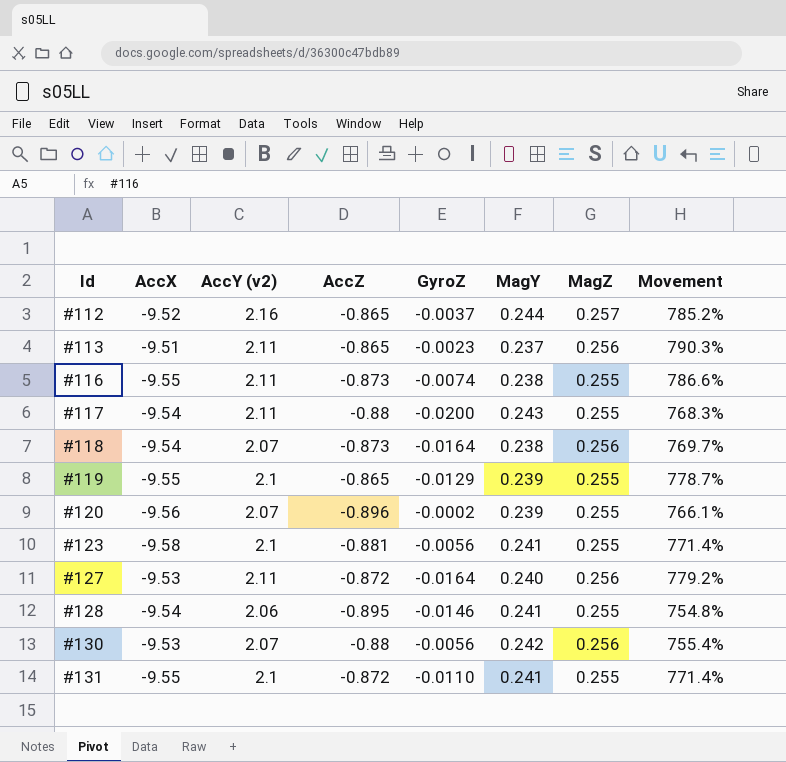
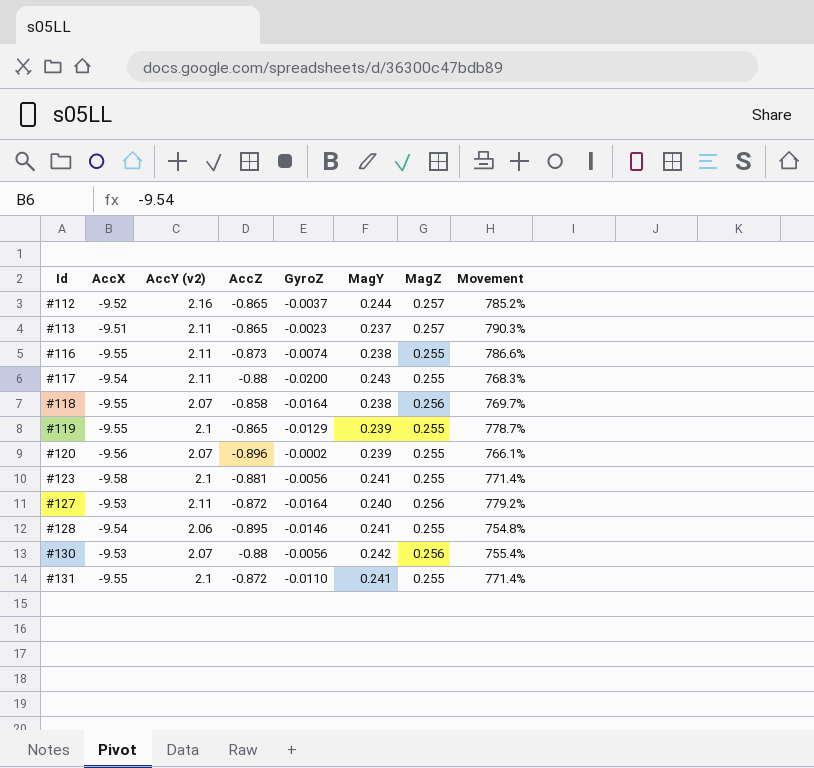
#113 | MagZ: 0.256 -> 0.257
#118 | AccX: -9.54 -> -9.55
#118 | AccZ: -0.873 -> -0.858

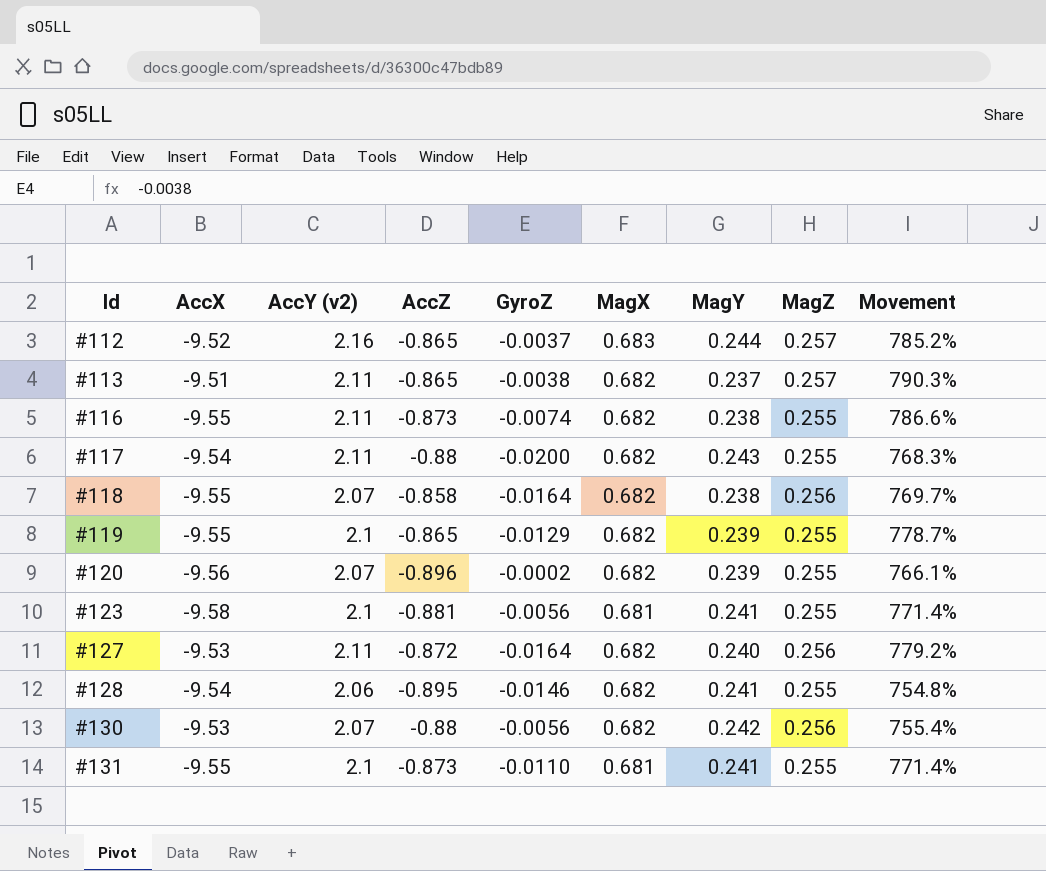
column MagX | position: none -> 6
#113 | GyroZ: -0.0023 -> -0.0038
#131 | AccZ: -0.872 -> -0.873

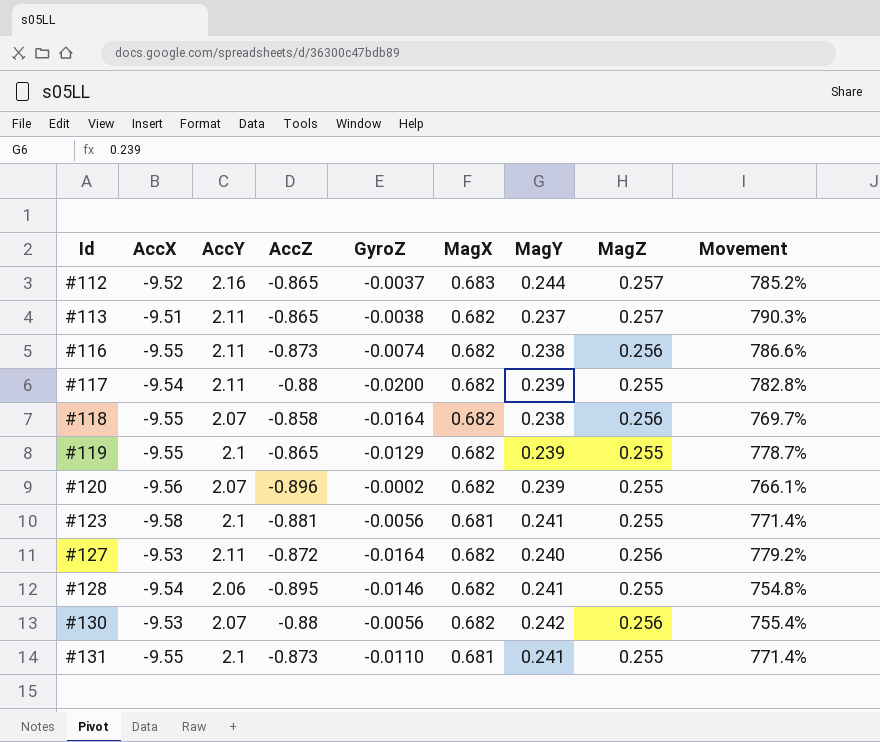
column name: AccY (v2) -> AccY
#116 | MagZ: 0.255 -> 0.256
#117 | MagY: 0.243 -> 0.239
#117 | Movement: 768.3% -> 782.8%

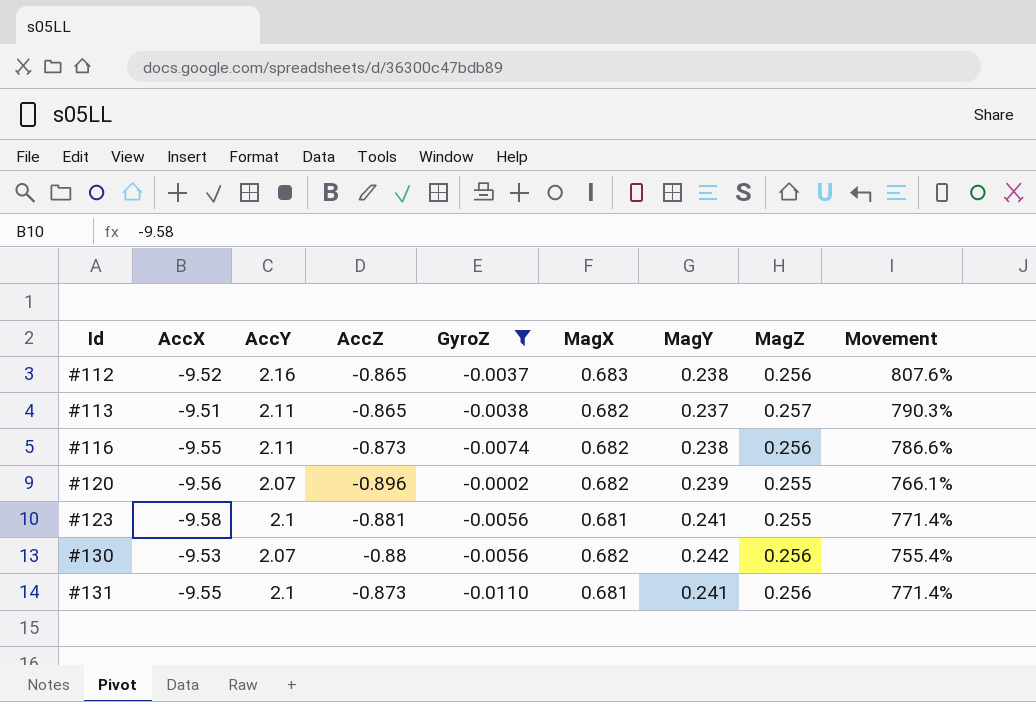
filter: none -> GyroZ >= -0.0110
#112 | MagY: 0.244 -> 0.238
#112 | MagZ: 0.257 -> 0.256
#112 | Movement: 785.2% -> 807.6%
#131 | MagZ: 0.255 -> 0.256

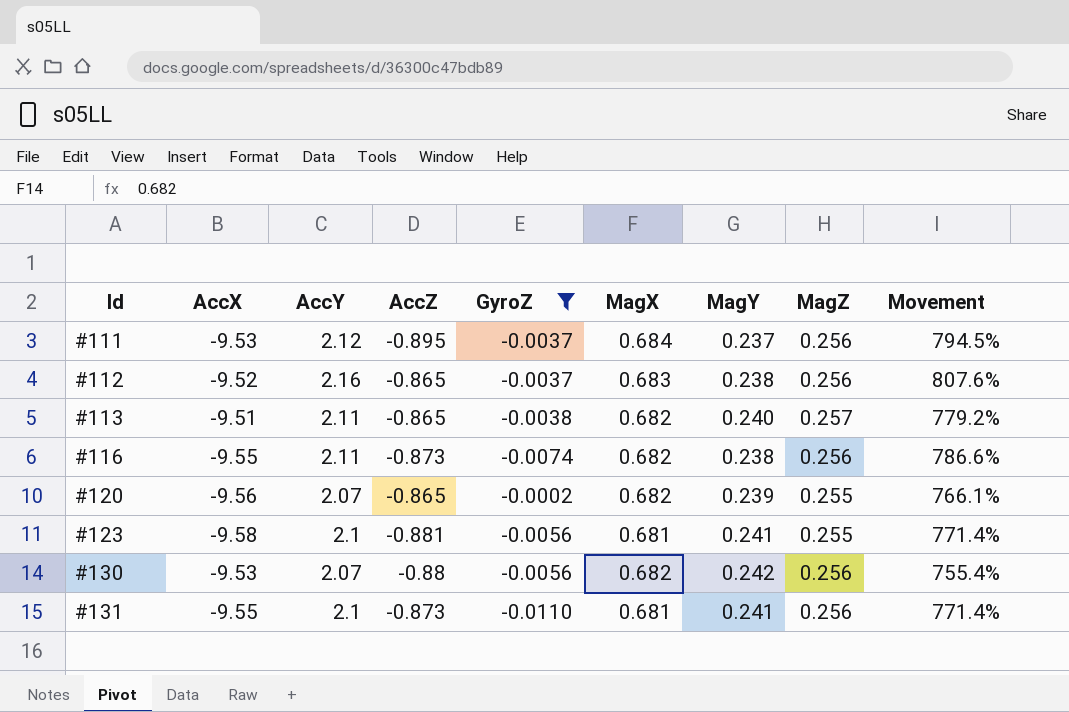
row #111: none -> -9.53 | 2.12 | -0.895 | -0.0037 | 0.684 | 0.237 | 0.256 | 794.5%
#113 | MagY: 0.237 -> 0.240
#113 | Movement: 790.3% -> 779.2%
#120 | AccZ: -0.896 -> -0.865

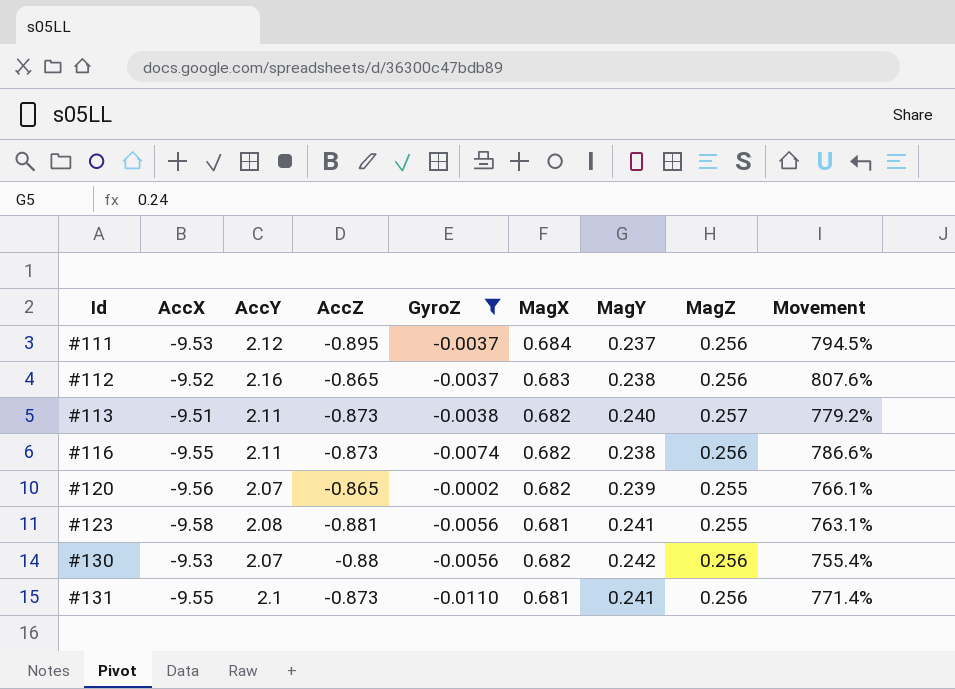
#113 | AccZ: -0.865 -> -0.873
#123 | AccY: 2.1 -> 2.08
#123 | Movement: 771.4% -> 763.1%

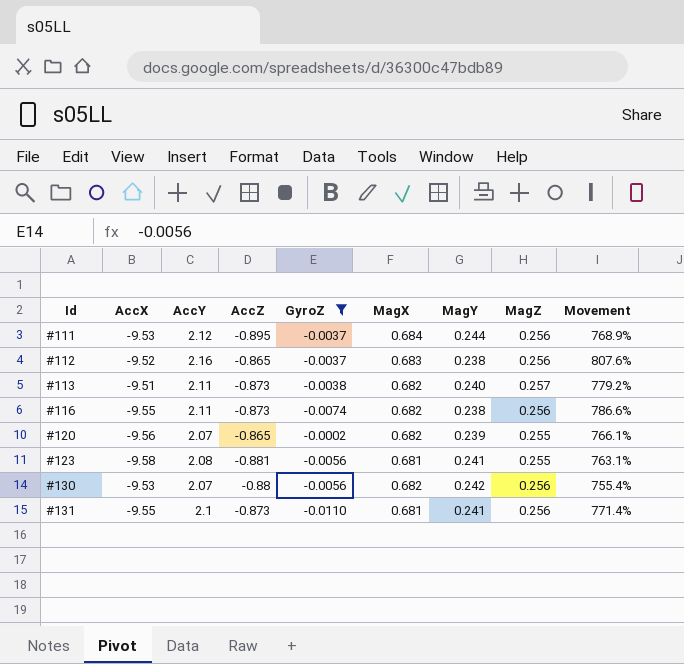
#111 | MagY: 0.237 -> 0.244
#111 | Movement: 794.5% -> 768.9%

